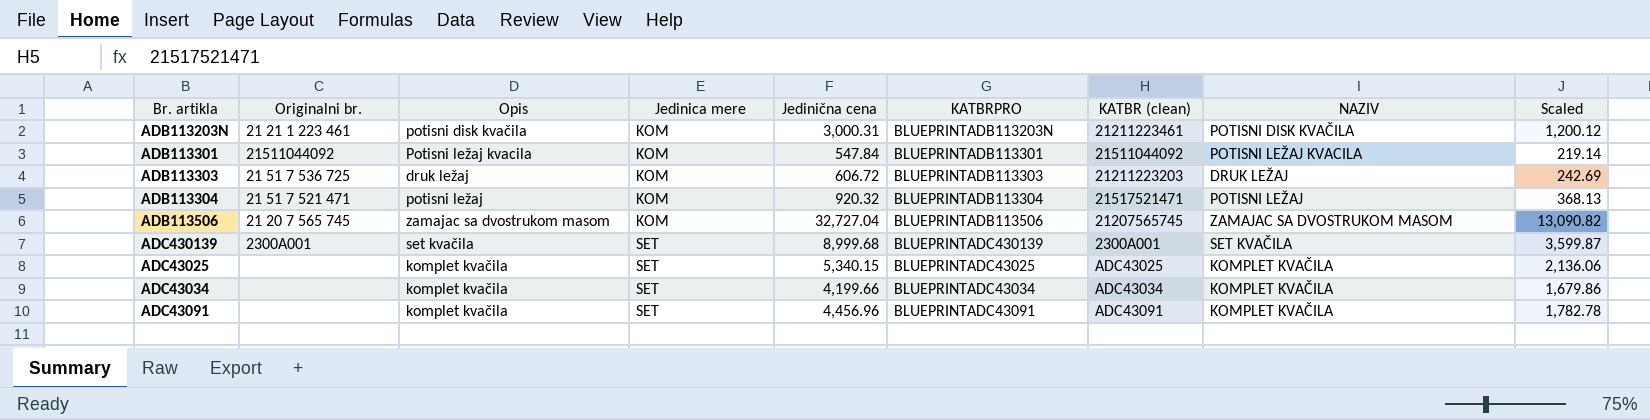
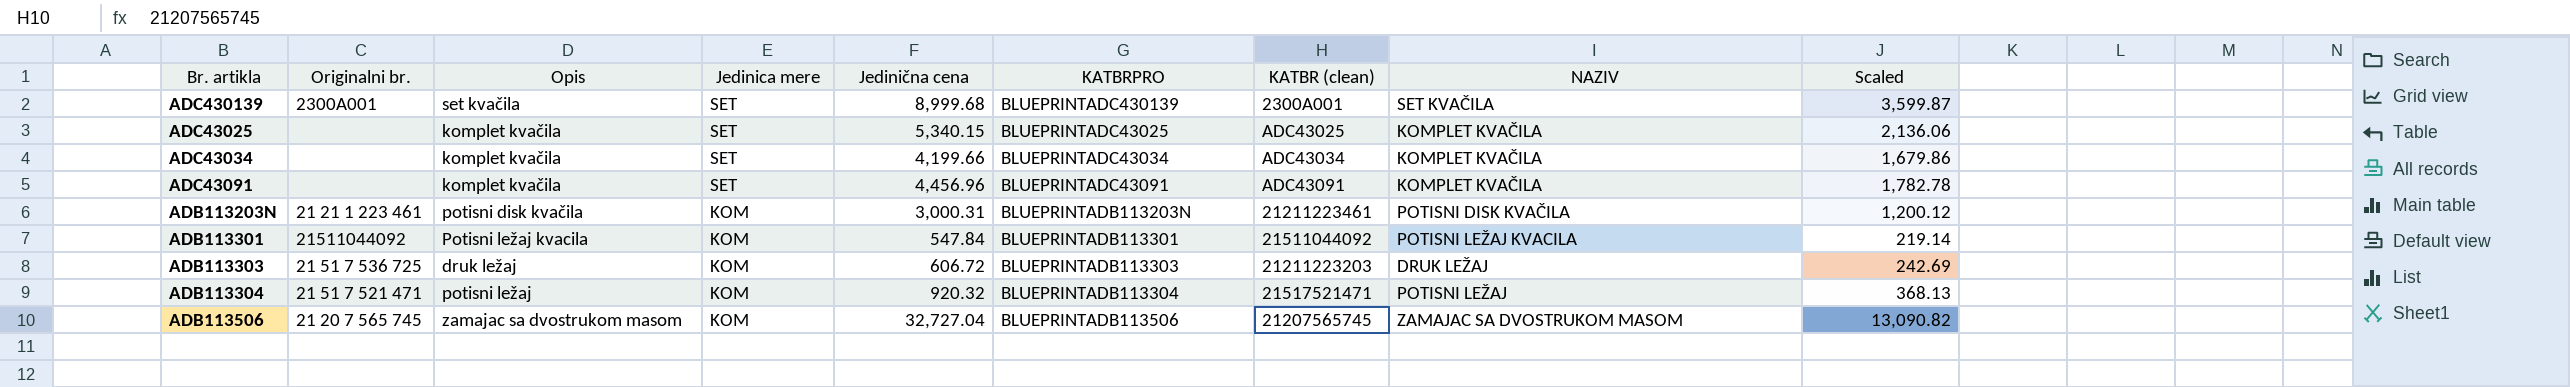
row order: Jedinica mere ascending -> Jedinica mere descending

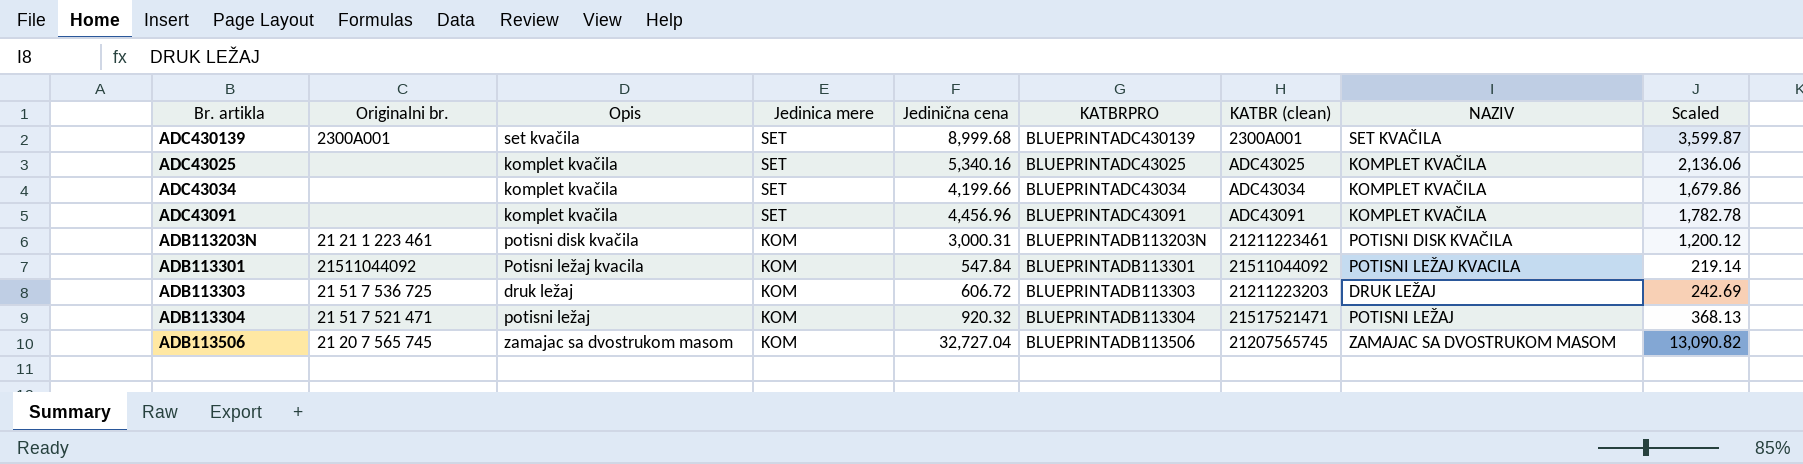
ADC43025 | Jedinična cena: 5,340.15 -> 5,340.16

